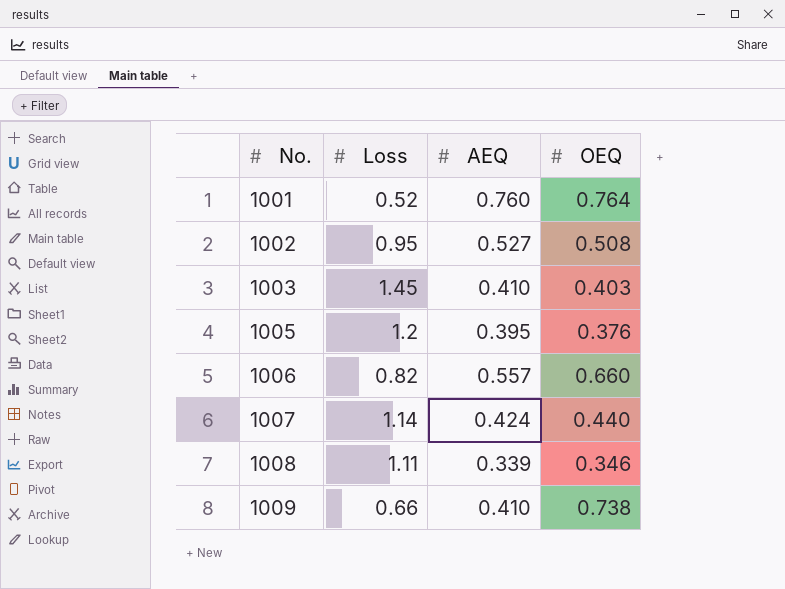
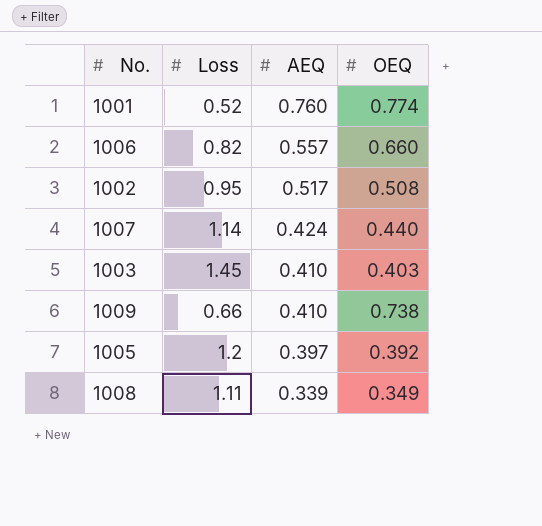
row order: No. ascending -> AEQ descending
1001 | OEQ: 0.764 -> 0.774
1002 | AEQ: 0.527 -> 0.517
1005 | AEQ: 0.395 -> 0.397
1005 | OEQ: 0.376 -> 0.392
1008 | OEQ: 0.346 -> 0.349

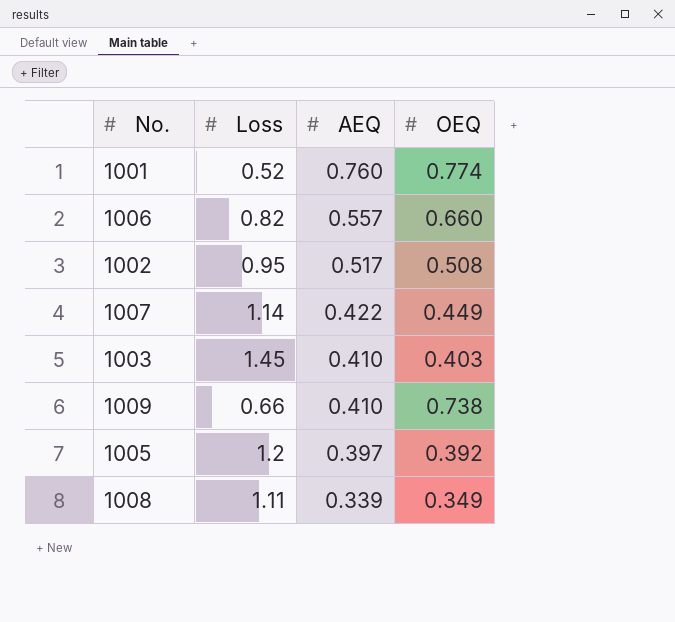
1007 | AEQ: 0.424 -> 0.422
1007 | OEQ: 0.440 -> 0.449

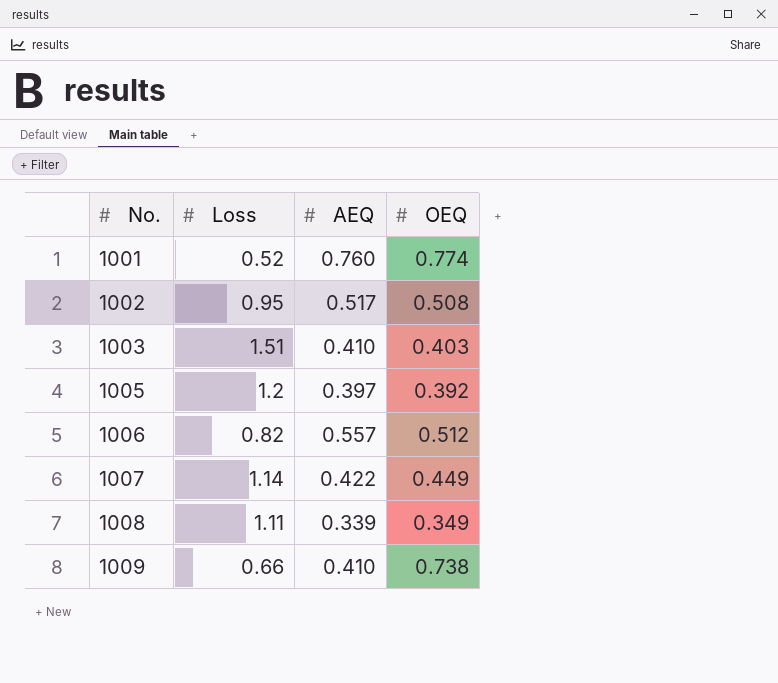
row order: AEQ descending -> No. ascending
1003 | Loss: 1.45 -> 1.51
1006 | OEQ: 0.660 -> 0.512

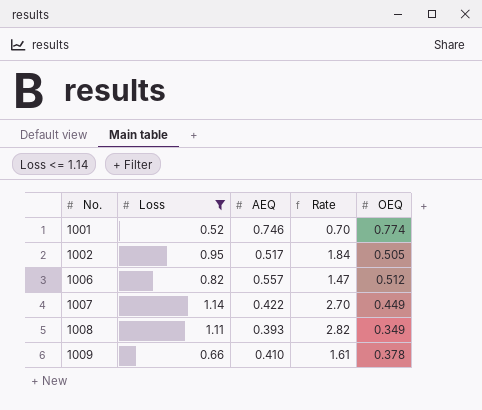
filter: none -> Loss <= 1.14
column Rate | formula: none -> [Loss] / [AEQ]
1001 | AEQ: 0.760 -> 0.746
1002 | OEQ: 0.508 -> 0.505
1008 | AEQ: 0.339 -> 0.393
1009 | OEQ: 0.738 -> 0.378

